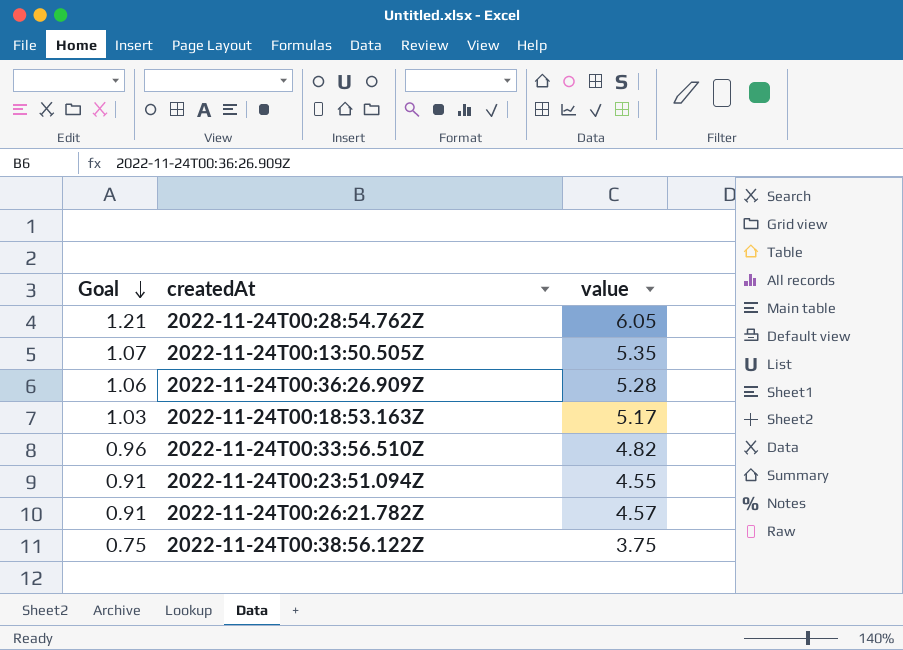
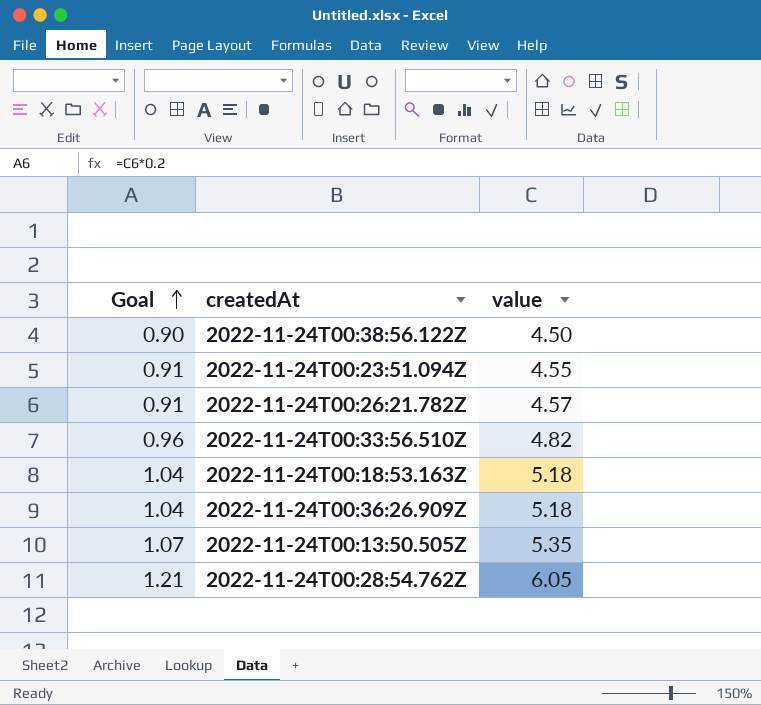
row order: Goal descending -> Goal ascending
2022-11-24T00:38:56.122Z | Goal: 0.75 -> 0.90
2022-11-24T00:38:56.122Z | value: 3.75 -> 4.50
2022-11-24T00:18:53.163Z | Goal: 1.03 -> 1.04
2022-11-24T00:18:53.163Z | value: 5.17 -> 5.18
2022-11-24T00:36:26.909Z | Goal: 1.06 -> 1.04
2022-11-24T00:36:26.909Z | value: 5.28 -> 5.18

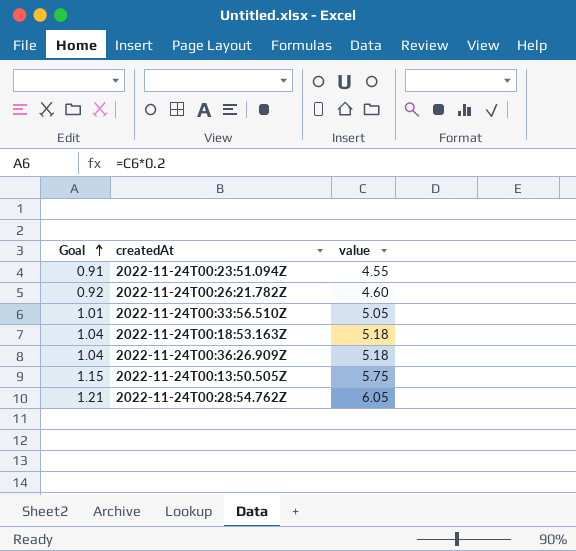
row 2022-11-24T00:38:56.122Z: 0.90 | 4.50 -> none
2022-11-24T00:26:21.782Z | Goal: 0.91 -> 0.92
2022-11-24T00:26:21.782Z | value: 4.57 -> 4.60
2022-11-24T00:33:56.510Z | Goal: 0.96 -> 1.01
2022-11-24T00:33:56.510Z | value: 4.82 -> 5.05
2022-11-24T00:13:50.505Z | Goal: 1.07 -> 1.15
2022-11-24T00:13:50.505Z | value: 5.35 -> 5.75

